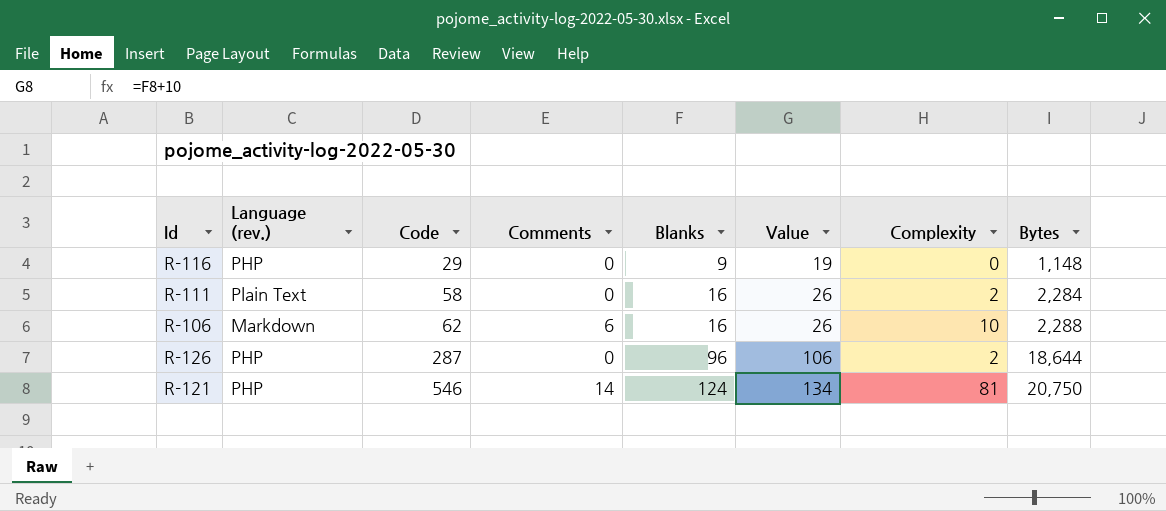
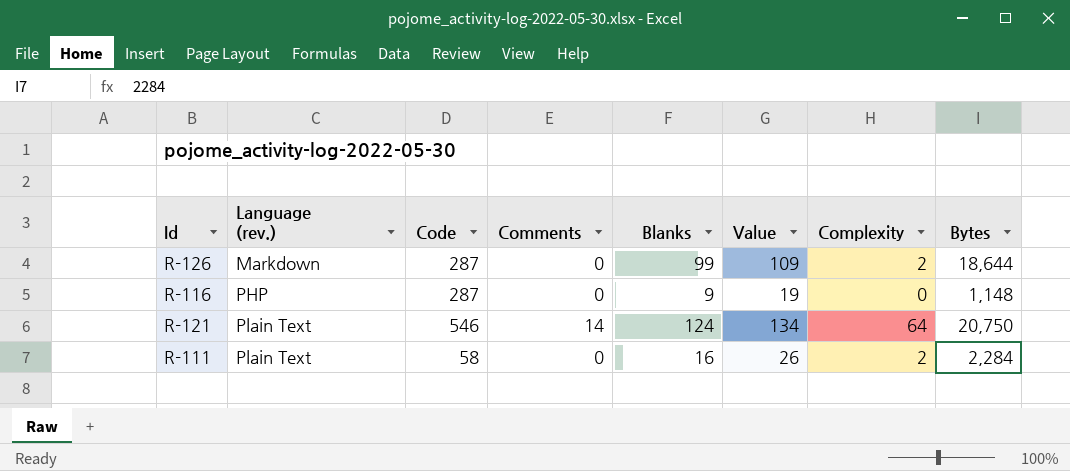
row order: Code ascending -> Language (rev.) ascending
row R-106: Markdown | 62 | 6 | 16 | 26 | 10 | 2,288 -> none
R-126 | Language (rev.): PHP -> Markdown
R-126 | Blanks: 96 -> 99
R-126 | Value: 106 -> 109
R-116 | Code: 29 -> 287
R-121 | Language (rev.): PHP -> Plain Text
R-121 | Complexity: 81 -> 64

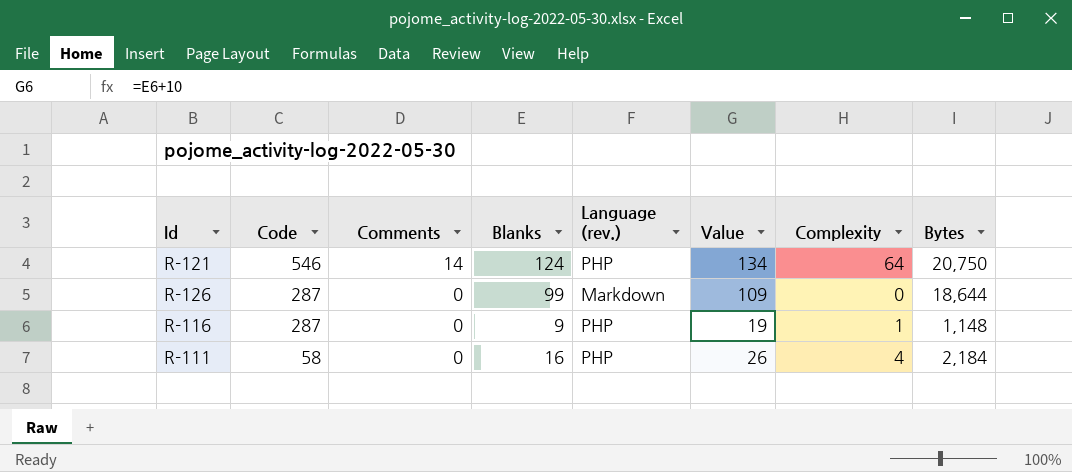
row order: Language (rev.) ascending -> Code descending
column Language (rev.) | position: 2 -> 5
R-121 | Language (rev.): Plain Text -> PHP
R-126 | Complexity: 2 -> 0
R-116 | Complexity: 0 -> 1
R-111 | Language (rev.): Plain Text -> PHP
R-111 | Complexity: 2 -> 4
R-111 | Bytes: 2,284 -> 2,184

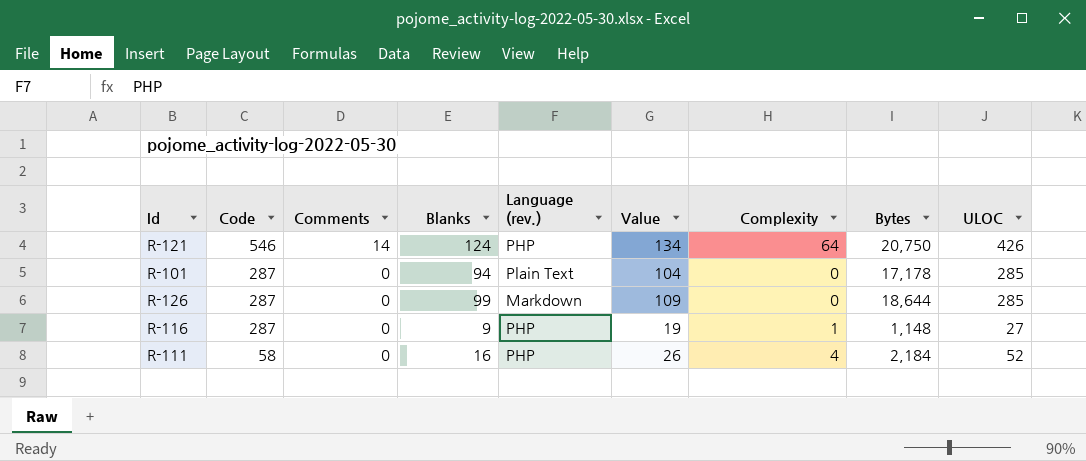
column ULOC | position: none -> 9
row R-101: none -> 287 | 0 | 94 | Plain Text | 104 | 0 | 17,178 | 285

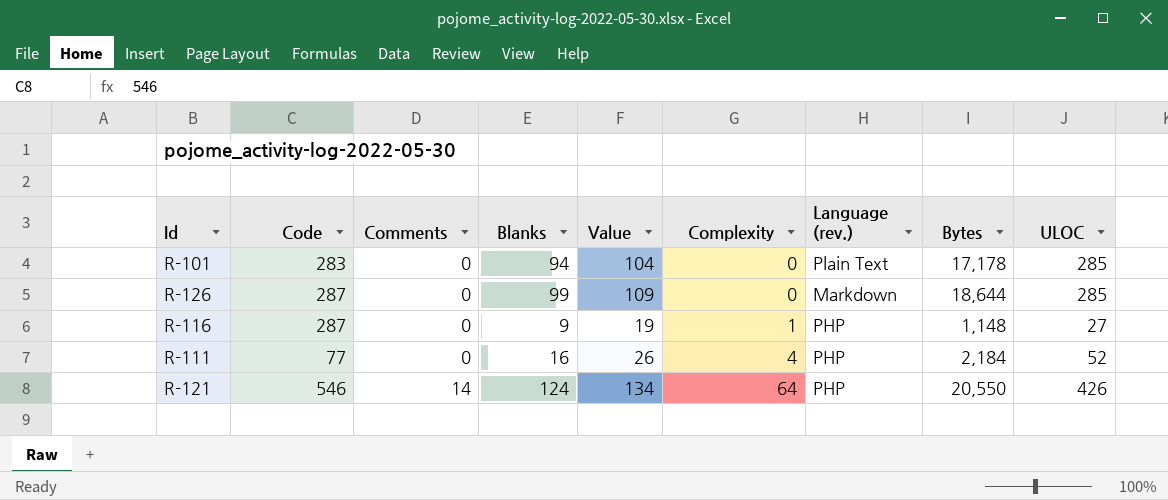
row order: Code descending -> Comments ascending
column Language (rev.) | position: 5 -> 7
R-101 | Code: 287 -> 283
R-111 | Code: 58 -> 77
R-121 | Bytes: 20,750 -> 20,550

